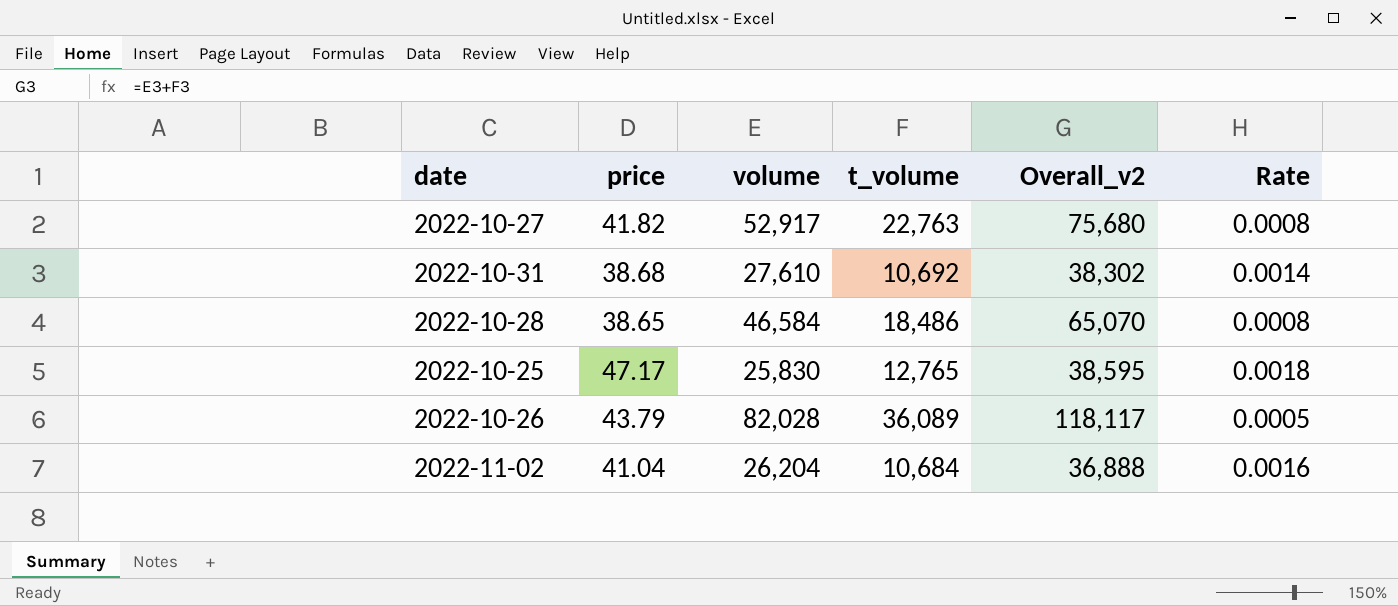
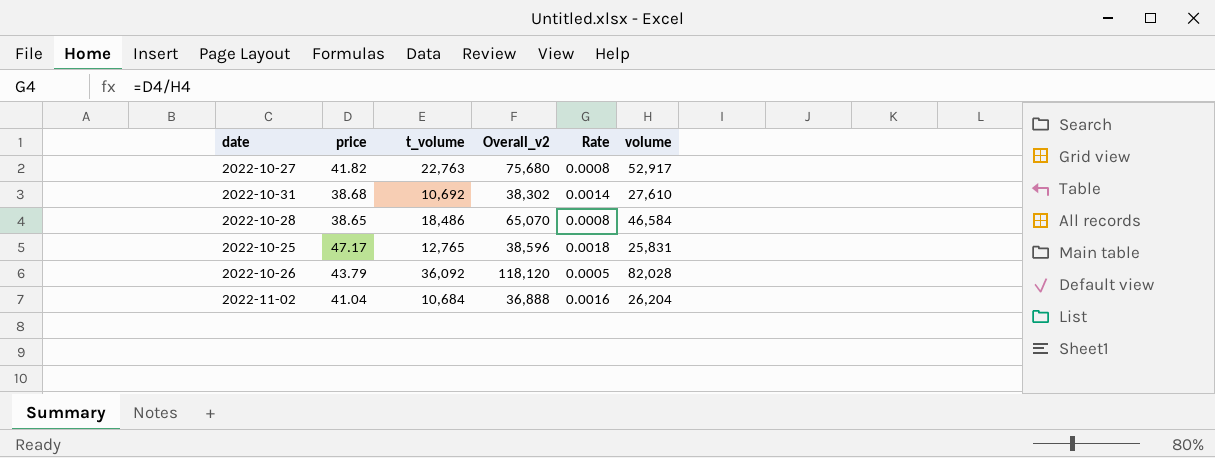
column volume | position: 3 -> 6
2022-10-25 | Overall_v2: 38,595 -> 38,596
2022-10-25 | volume: 25,830 -> 25,831
2022-10-26 | t_volume: 36,089 -> 36,092
2022-10-26 | Overall_v2: 118,117 -> 118,120

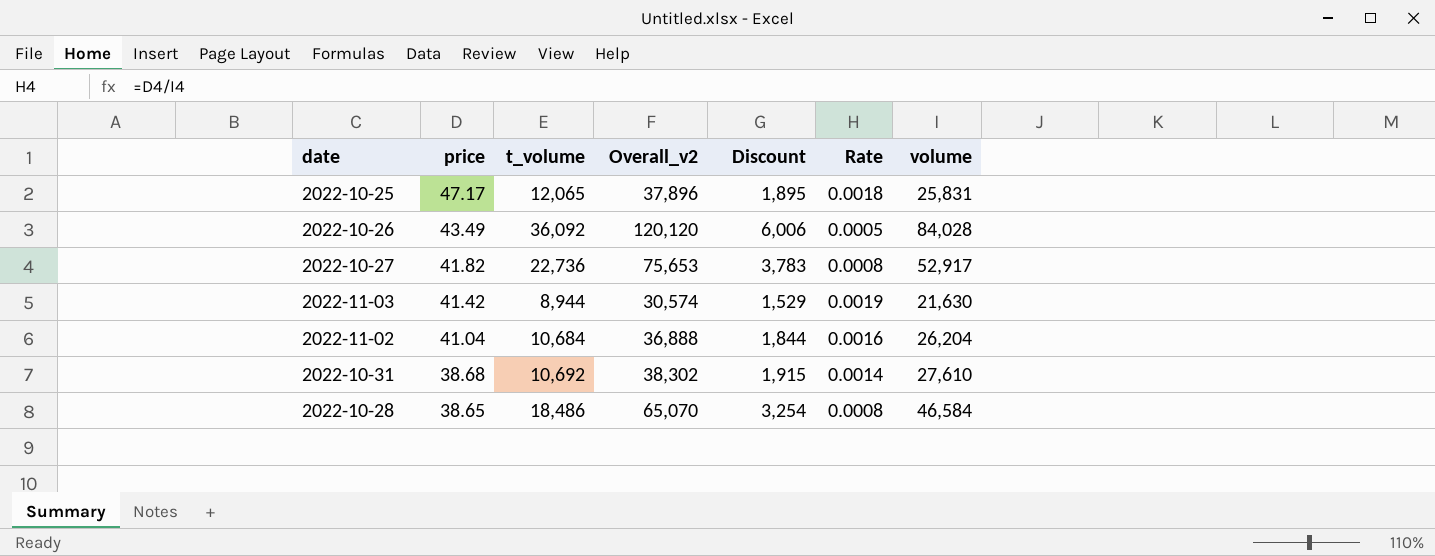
row order: none -> price descending
column Discount | formula: none -> [Overall_v2] * 0.05
2022-10-25 | t_volume: 12,765 -> 12,065
2022-10-25 | Overall_v2: 38,596 -> 37,896
2022-10-26 | price: 43.79 -> 43.49
2022-10-26 | Overall_v2: 118,120 -> 120,120
2022-10-26 | volume: 82,028 -> 84,028
2022-10-27 | t_volume: 22,763 -> 22,736
2022-10-27 | Overall_v2: 75,680 -> 75,653
row 2022-11-03: none -> 41.42 | 8,944 | 30,574 | 1,529 | 0.0019 | 21,630

